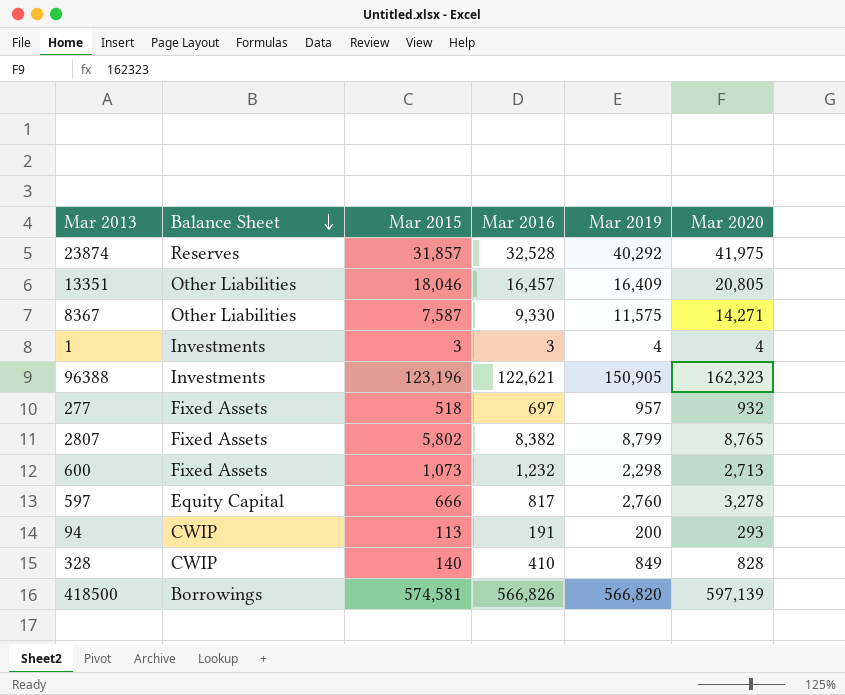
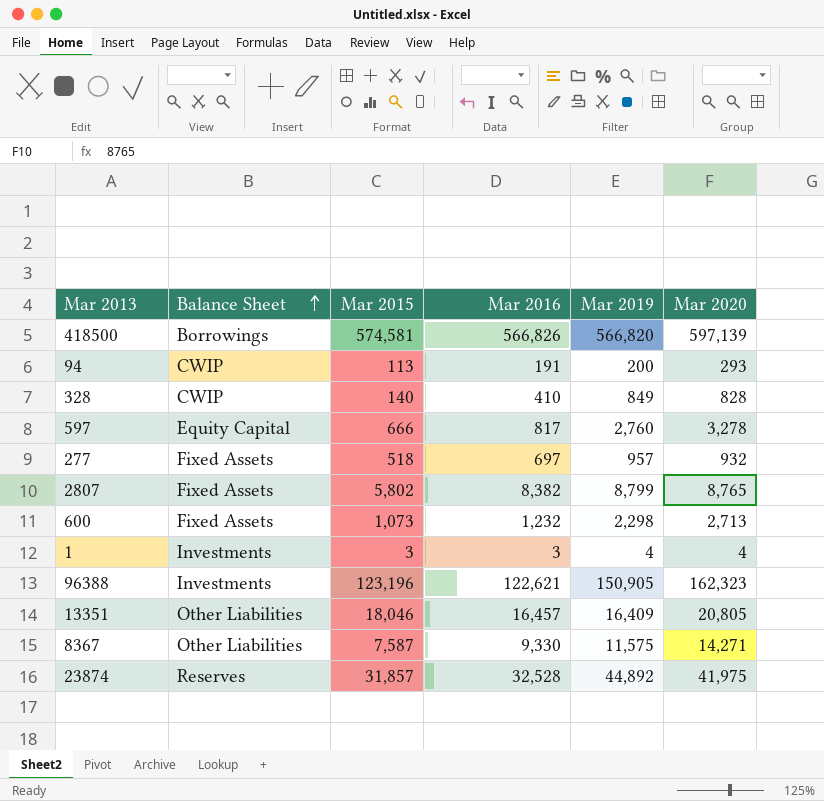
row order: Balance Sheet descending -> Balance Sheet ascending
23874 | Mar 2019: 40,292 -> 44,892

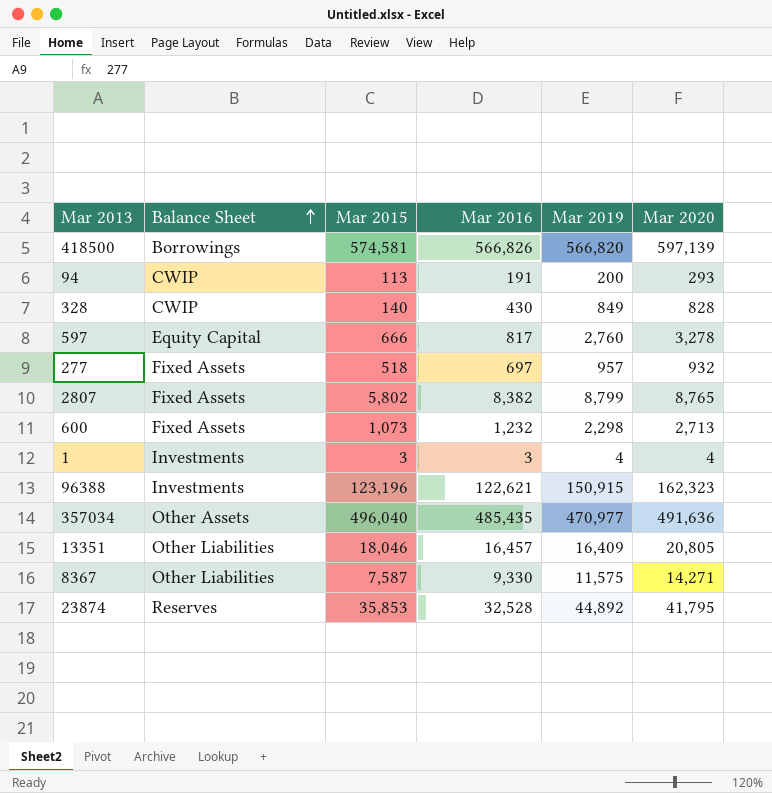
328 | Mar 2016: 410 -> 430
96388 | Mar 2019: 150,905 -> 150,915
row 357034: none -> Other Assets | 496,040 | 485,435 | 470,977 | 491,636
23874 | Mar 2015: 31,857 -> 35,853
23874 | Mar 2020: 41,975 -> 41,795

